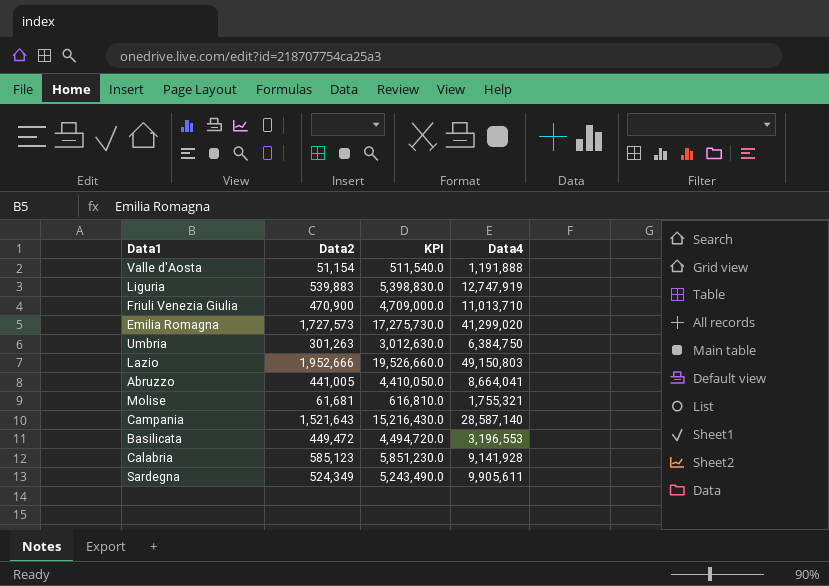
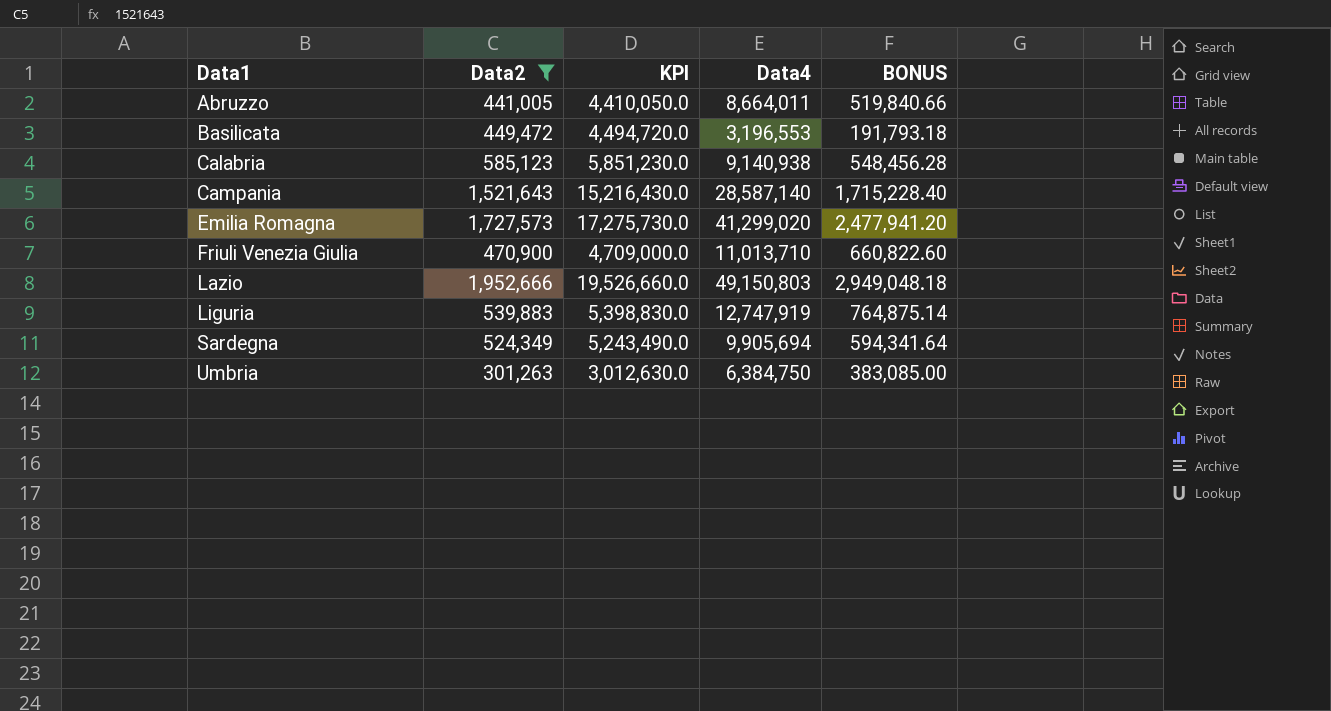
filter: none -> Data2 >= 301,263
row order: none -> Data1 ascending
column BONUS | formula: none -> [Data4] * 0.06
Abruzzo | Data4: 8,664,041 -> 8,664,011
Calabria | Data4: 9,141,928 -> 9,140,938
Sardegna | Data4: 9,905,611 -> 9,905,694

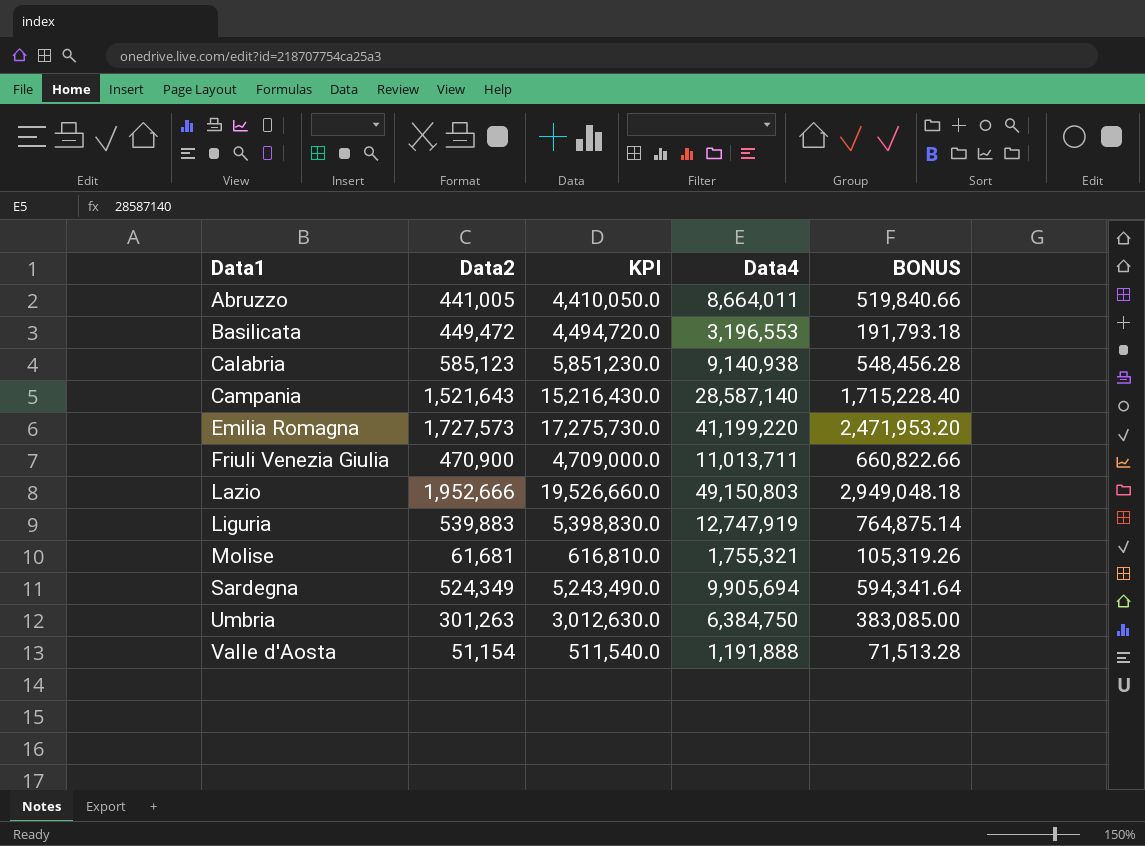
filter: Data2 >= 301,263 -> none
Emilia Romagna | Data4: 41,299,020 -> 41,199,220
Emilia Romagna | BONUS: 2,477,941.20 -> 2,471,953.20
Friuli Venezia Giulia | Data4: 11,013,710 -> 11,013,711
Friuli Venezia Giulia | BONUS: 660,822.60 -> 660,822.66

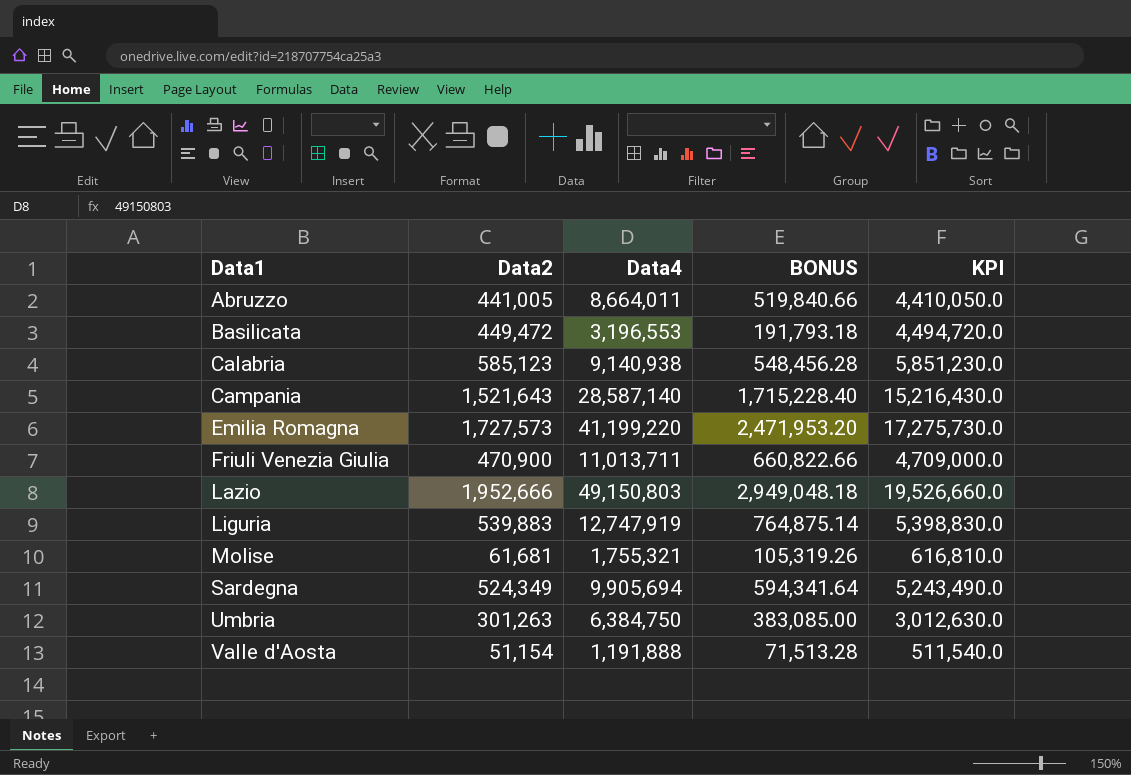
column KPI | position: 3 -> 5

